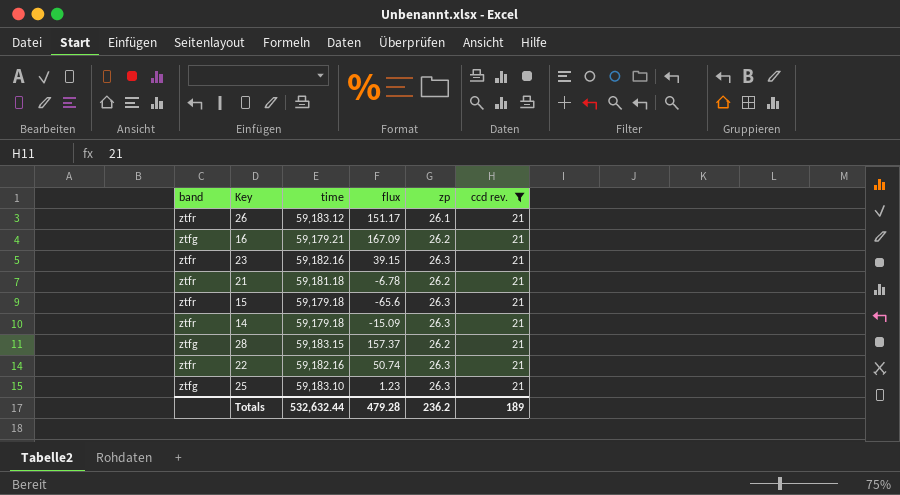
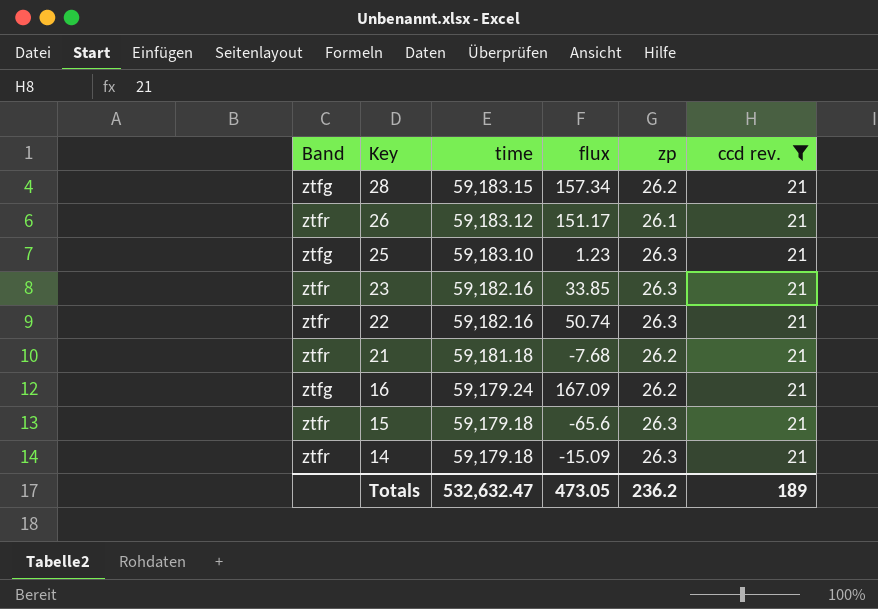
row order: none -> Key descending
column name: band -> Band
28 | flux: 157.37 -> 157.34
23 | flux: 39.15 -> 33.85
21 | flux: -6.78 -> -7.68
16 | time: 59,179.21 -> 59,179.24
Totals | time: 532,632.44 -> 532,632.47
Totals | flux: 479.28 -> 473.05

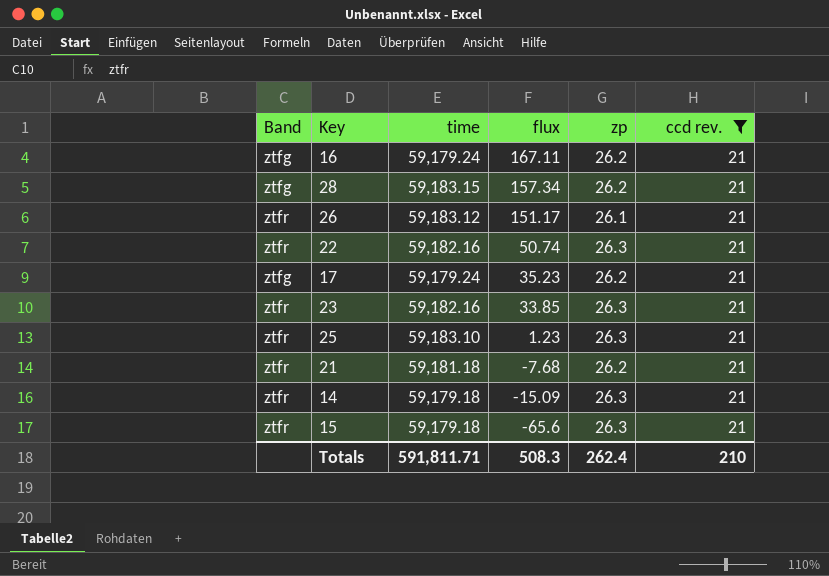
row order: Key descending -> flux descending
16 | flux: 167.09 -> 167.11
row 17: none -> ztfg | 59,179.24 | 35.23 | 26.2 | 21
25 | Band: ztfg -> ztfr
Totals | time: 532,632.47 -> 591,811.71
Totals | flux: 473.05 -> 508.3
Totals | zp: 236.2 -> 262.4
Totals | ccd rev.: 189 -> 210

